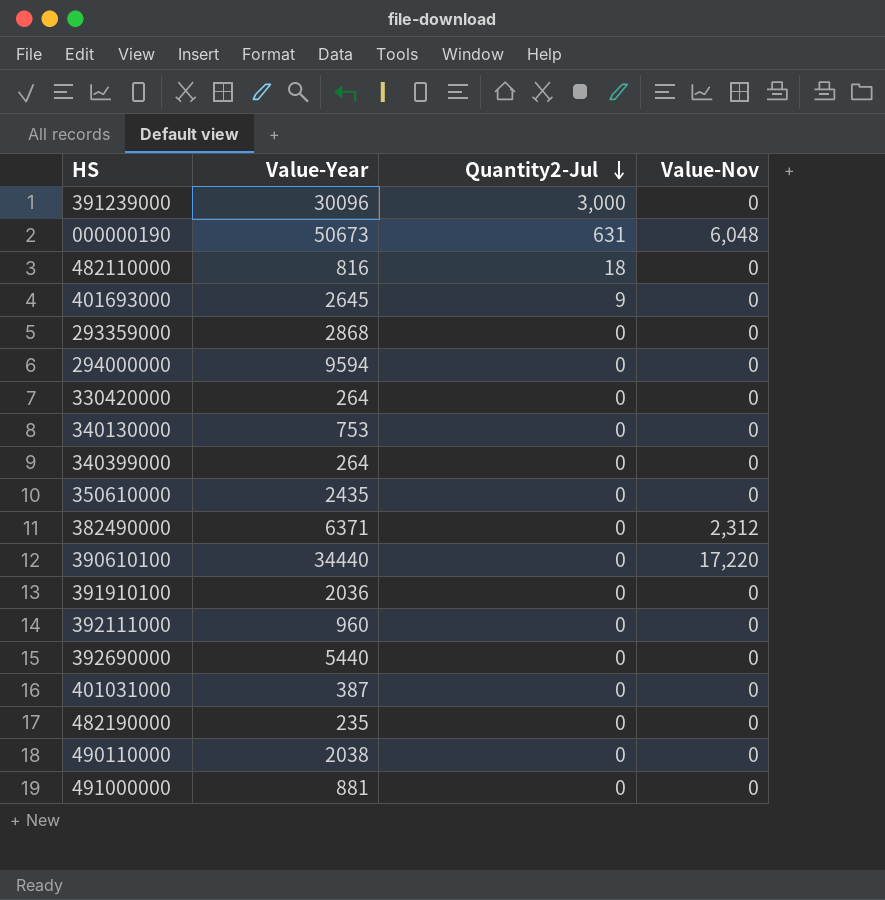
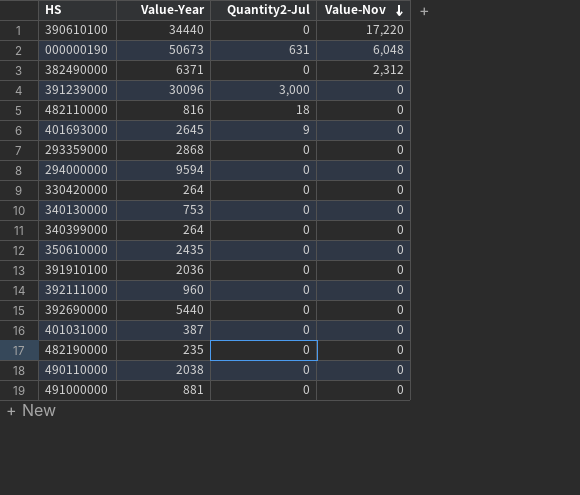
row order: Quantity2-Jul descending -> Value-Nov descending

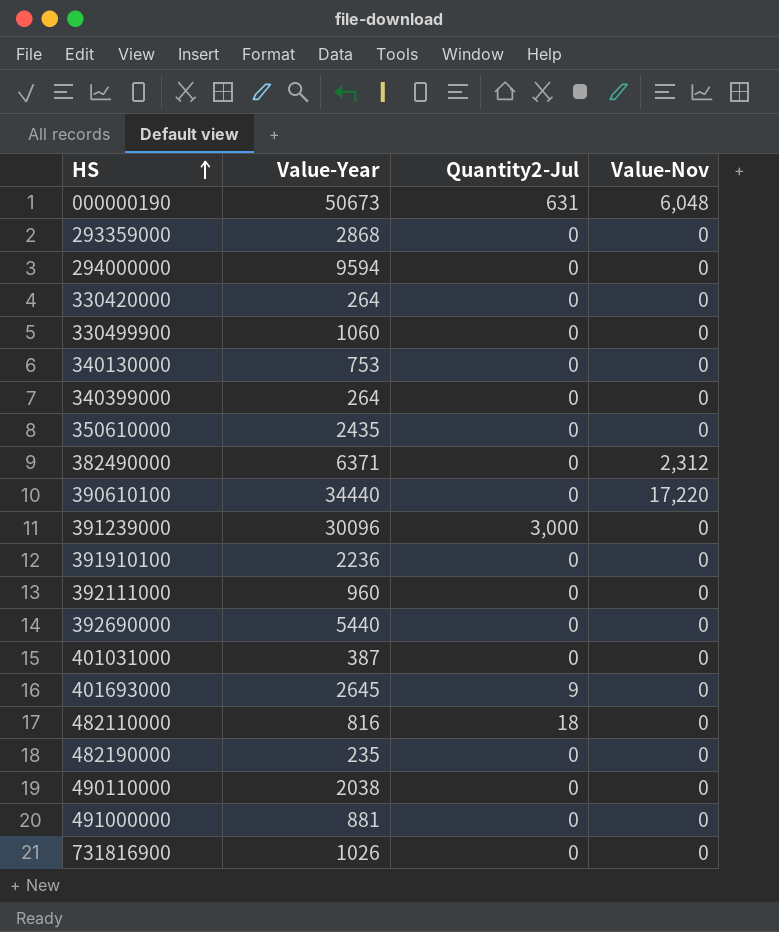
row order: Value-Nov descending -> HS ascending
row 330499900: none -> 1060 | 0 | 0
391910100 | Value-Year: 2036 -> 2236
row 731816900: none -> 1026 | 0 | 0

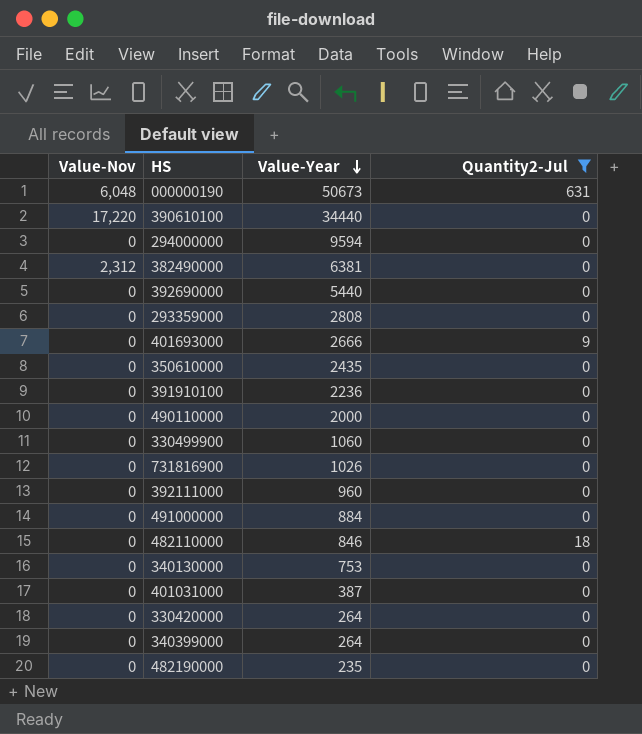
filter: none -> Quantity2-Jul != 3,000
row order: HS ascending -> Value-Year descending
column Value-Nov | position: 4 -> 1
382490000 | Value-Year: 6371 -> 6381
293359000 | Value-Year: 2868 -> 2808
401693000 | Value-Year: 2645 -> 2666
490110000 | Value-Year: 2038 -> 2000
491000000 | Value-Year: 881 -> 884
482110000 | Value-Year: 816 -> 846

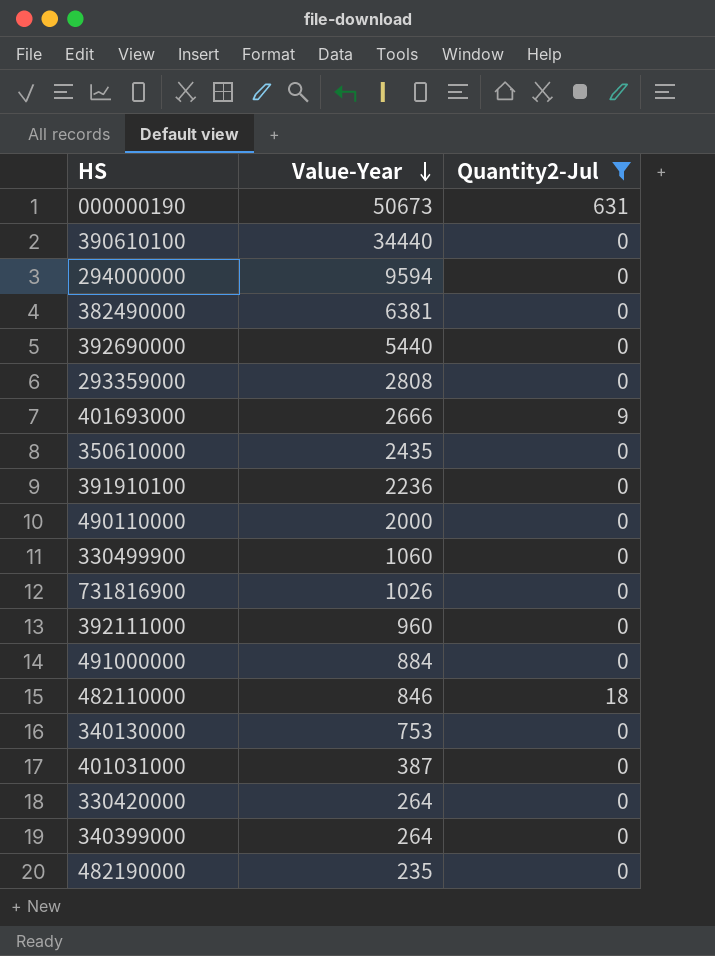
column Value-Nov | position: 1 -> none

